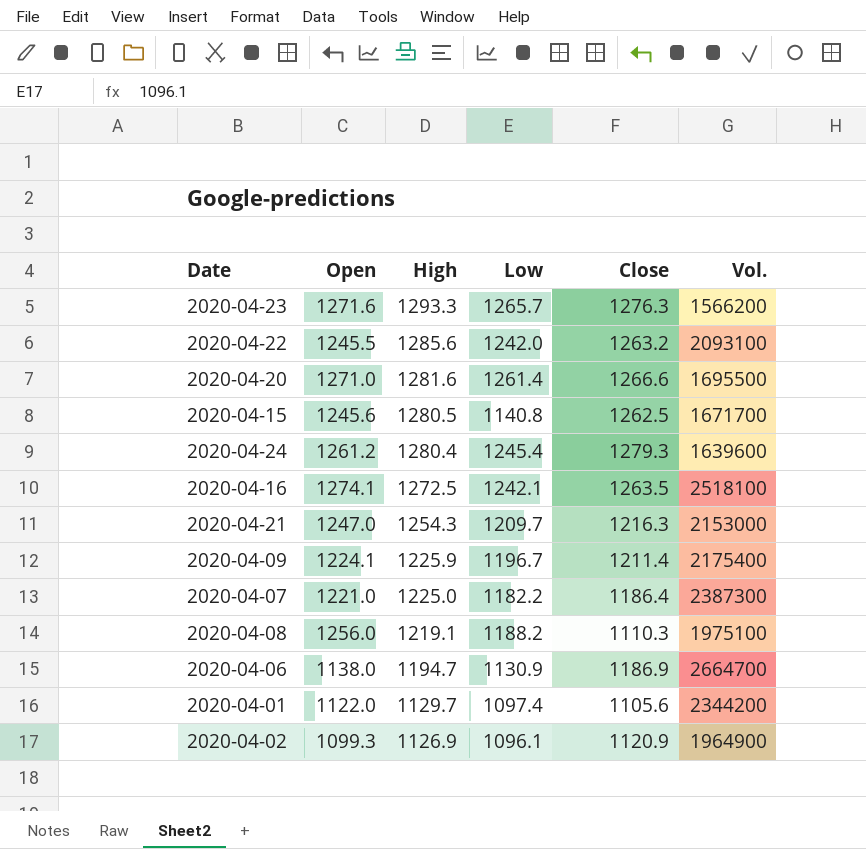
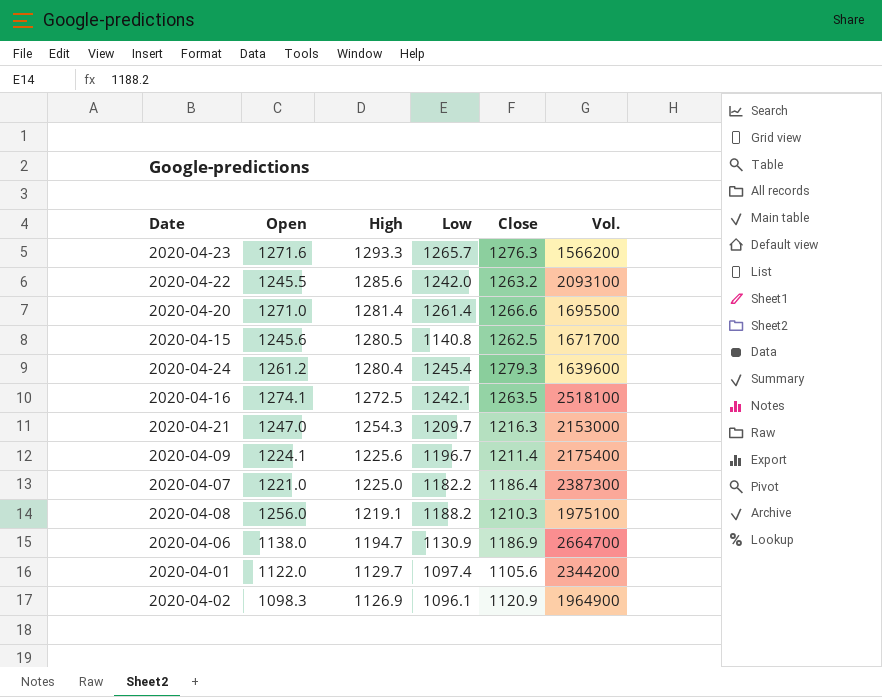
2020-04-20 | High: 1281.6 -> 1281.4
2020-04-09 | High: 1225.9 -> 1225.6
2020-04-08 | Close: 1110.3 -> 1210.3
2020-04-02 | Open: 1099.3 -> 1098.3

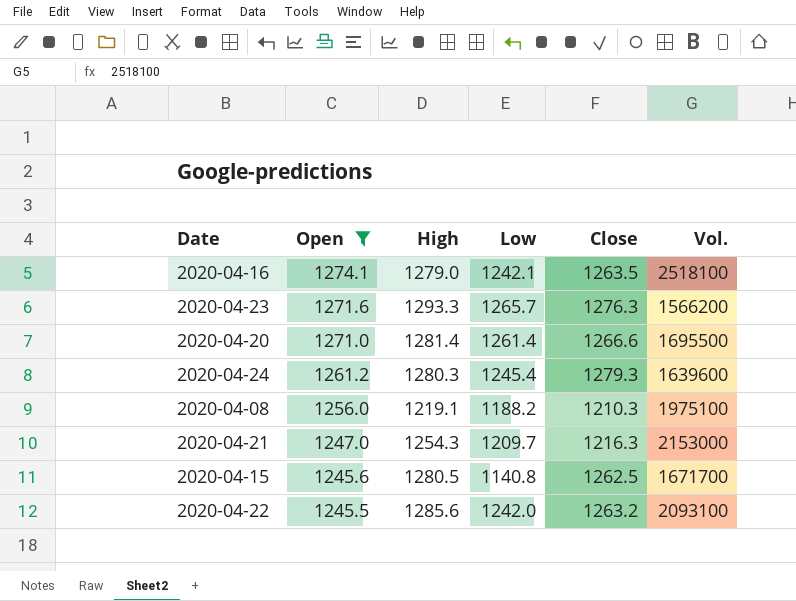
filter: none -> Open >= 1245.5
row order: High descending -> Open descending
2020-04-16 | High: 1272.5 -> 1279.0
2020-04-24 | High: 1280.4 -> 1280.3

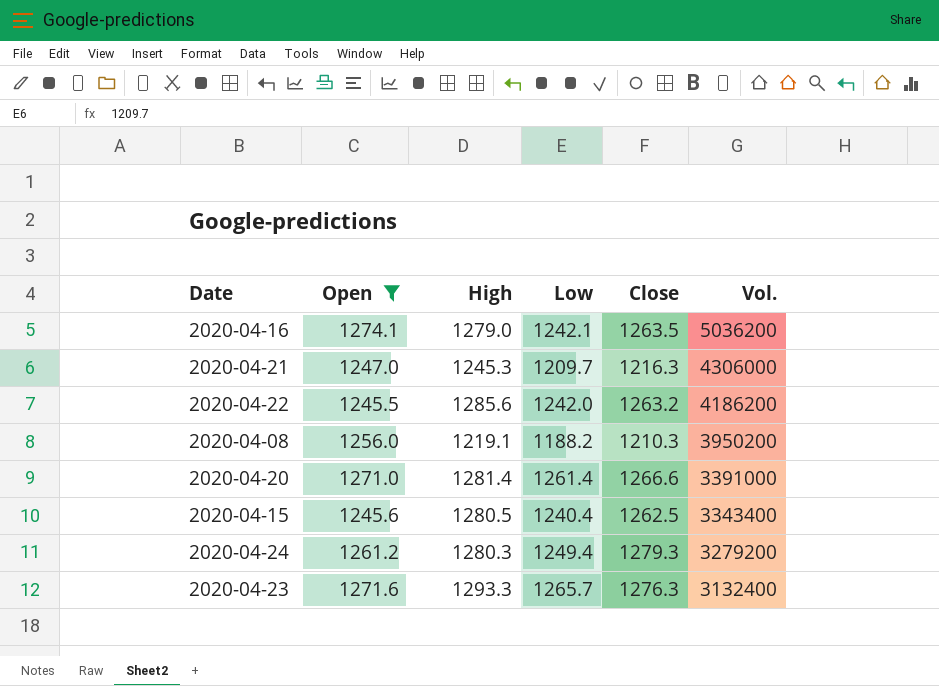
row order: Open descending -> Vol. descending
2020-04-16 | Vol.: 2518100 -> 5036200
2020-04-21 | High: 1254.3 -> 1245.3
2020-04-21 | Vol.: 2153000 -> 4306000
2020-04-22 | Vol.: 2093100 -> 4186200
2020-04-08 | Vol.: 1975100 -> 3950200
2020-04-20 | Vol.: 1695500 -> 3391000
2020-04-15 | Low: 1140.8 -> 1240.4
2020-04-15 | Vol.: 1671700 -> 3343400
2020-04-24 | Low: 1245.4 -> 1249.4
2020-04-24 | Vol.: 1639600 -> 3279200
2020-04-23 | Vol.: 1566200 -> 3132400

